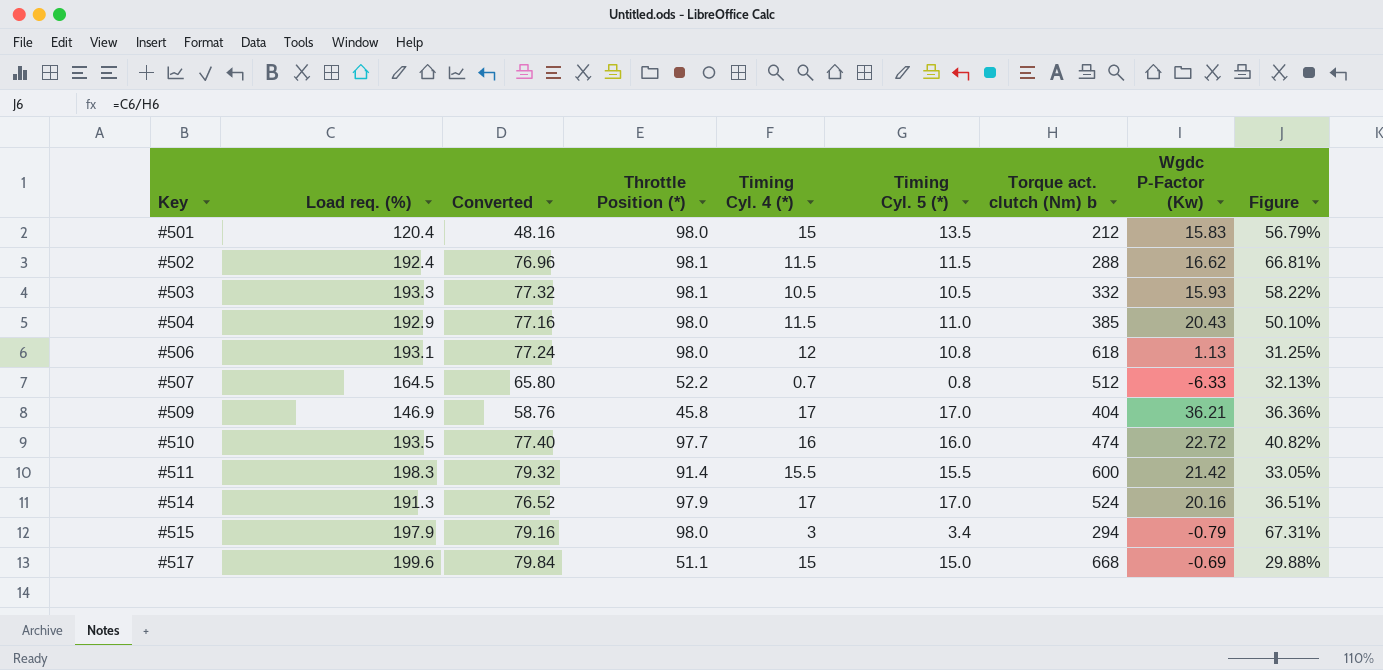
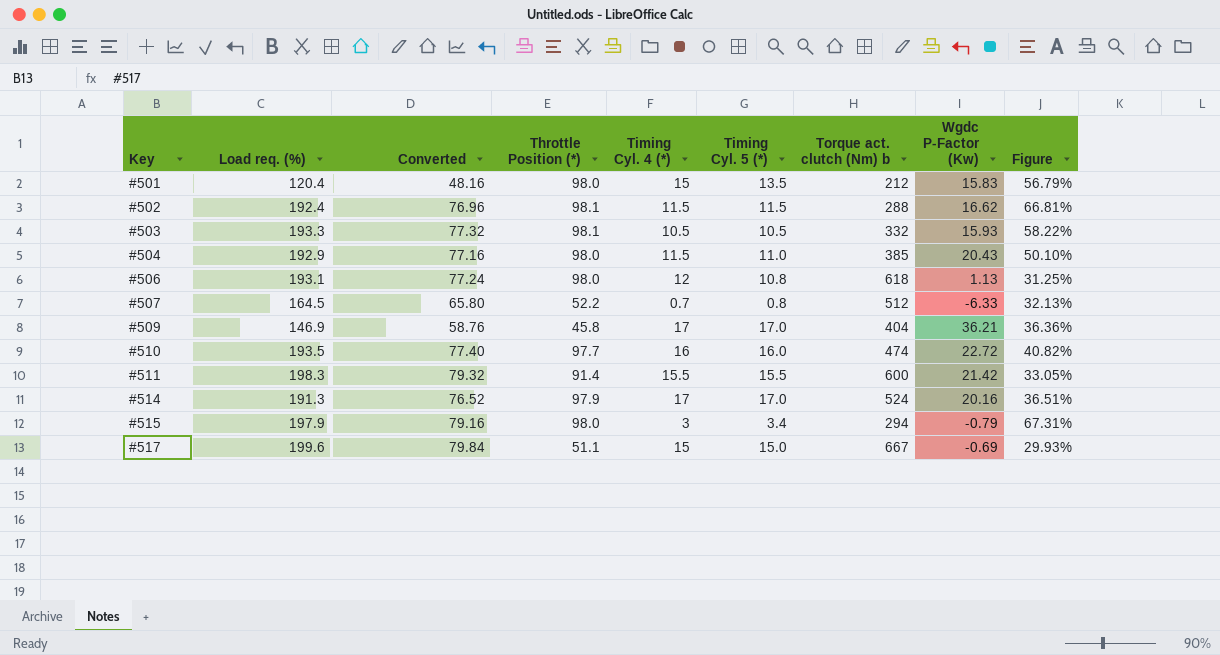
#517 | Torque act. clutch (Nm) b: 668 -> 667
#517 | Figure: 29.88% -> 29.93%

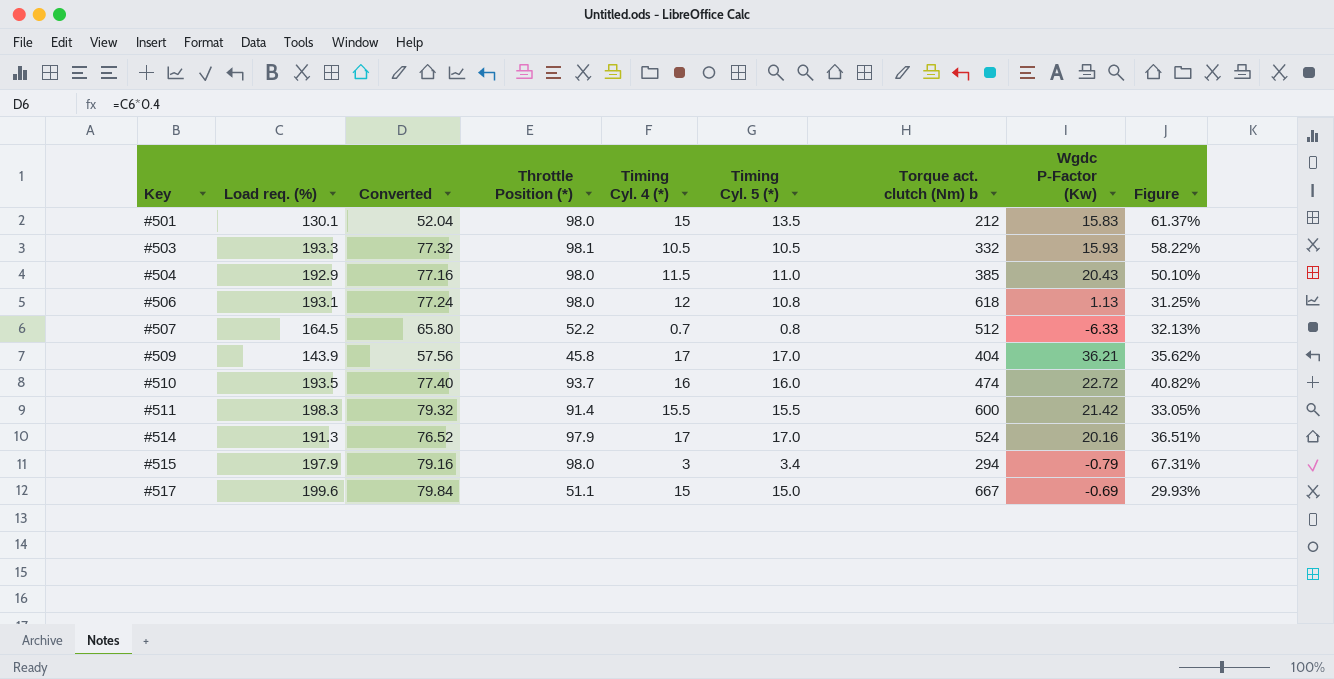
row #502: 192.4 | 76.96 | 98.1 | 11.5 | 11.5 | 288 | 16.62 | 66.81% -> none
#501 | Load req. (%): 120.4 -> 130.1
#501 | Converted: 48.16 -> 52.04
#501 | Figure: 56.79% -> 61.37%
#509 | Load req. (%): 146.9 -> 143.9
#509 | Converted: 58.76 -> 57.56
#509 | Figure: 36.36% -> 35.62%
#510 | Throttle Position (*): 97.7 -> 93.7

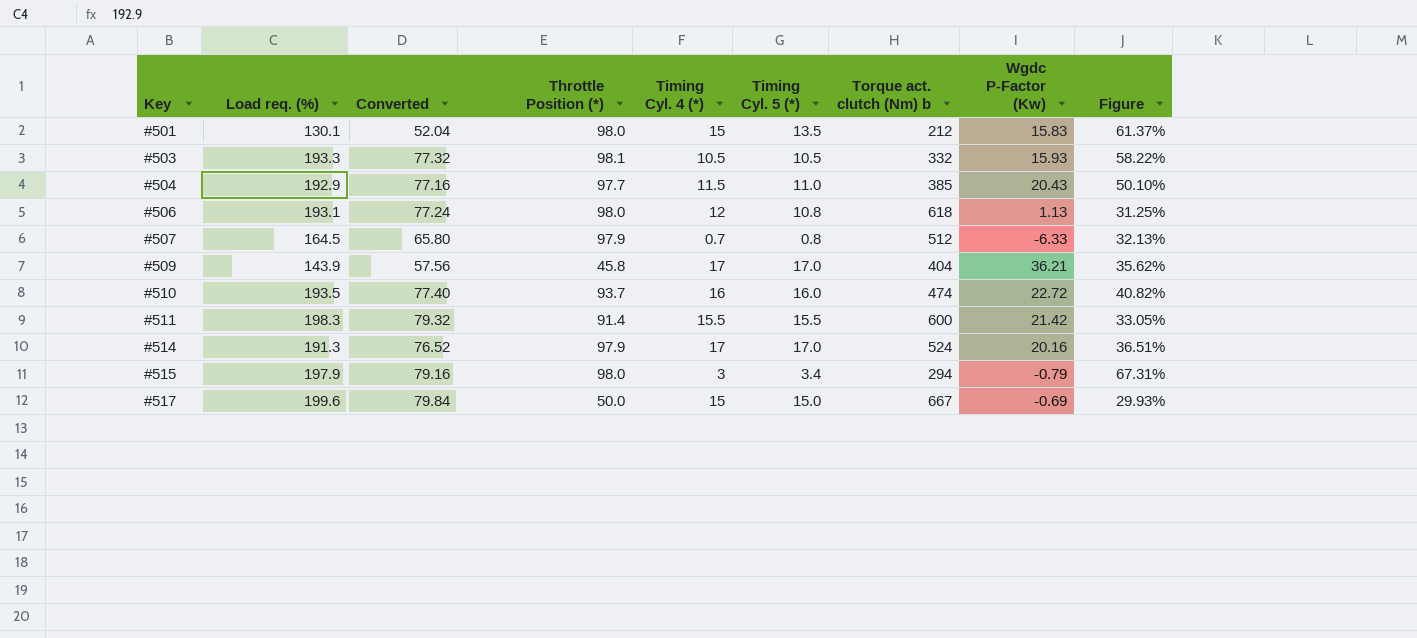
#504 | Throttle Position (*): 98.0 -> 97.7
#507 | Throttle Position (*): 52.2 -> 97.9
#517 | Throttle Position (*): 51.1 -> 50.0

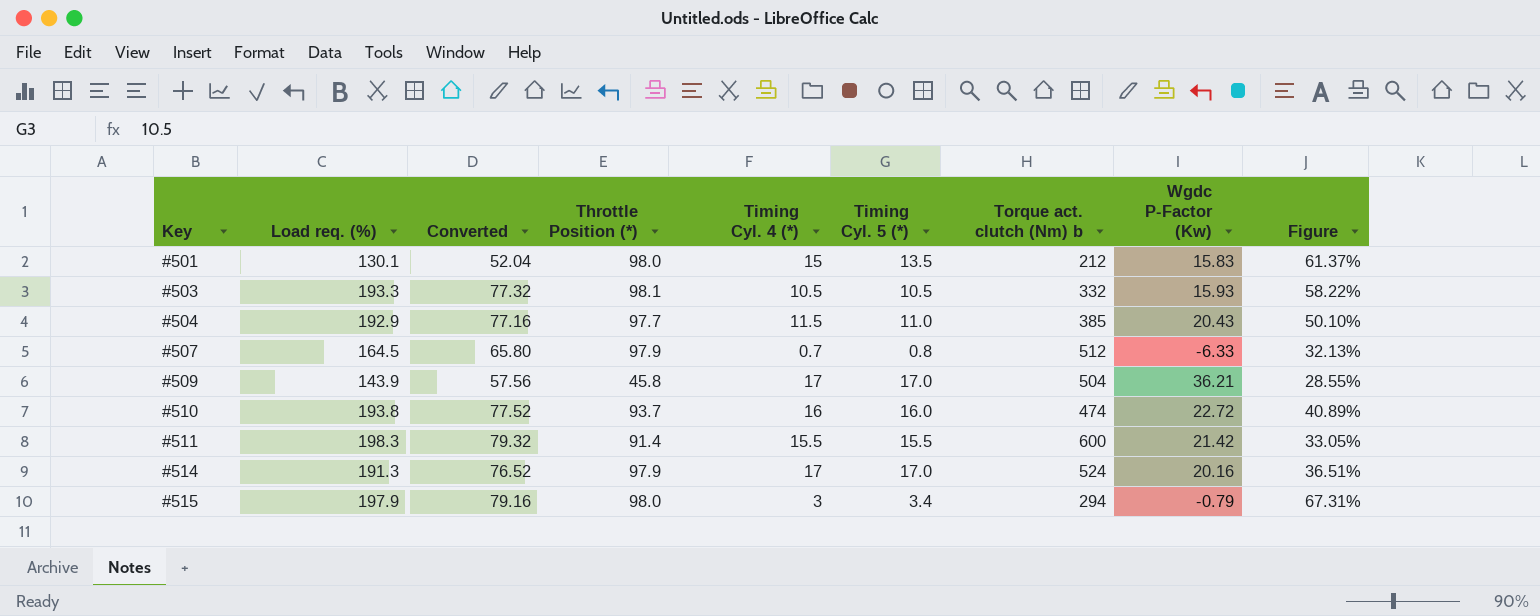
row #506: 193.1 | 77.24 | 98.0 | 12 | 10.8 | 618 | 1.13 | 31.25% -> none
row #517: 199.6 | 79.84 | 50.0 | 15 | 15.0 | 667 | -0.69 | 29.93% -> none
#509 | Torque act. clutch (Nm) b: 404 -> 504
#509 | Figure: 35.62% -> 28.55%
#510 | Load req. (%): 193.5 -> 193.8
#510 | Converted: 77.40 -> 77.52
#510 | Figure: 40.82% -> 40.89%

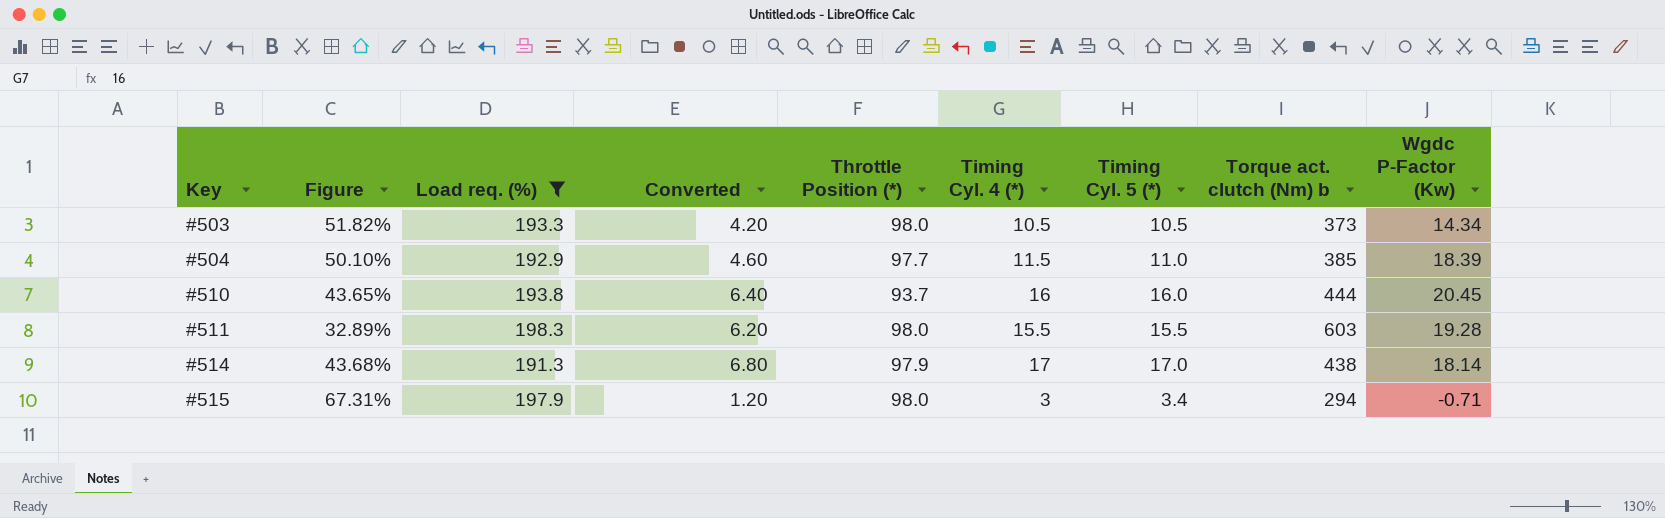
filter: none -> Load req. (%) >= 191.3
column Figure | position: 9 -> 2
column Converted | formula: [Load req. (%)] * 0.4 -> [Timing Cyl. 4 (*)] * 0.4
#503 | Figure: 58.22% -> 51.82%
#503 | Throttle Position (*): 98.1 -> 98.0
#503 | Torque act. clutch (Nm) b: 332 -> 373
#503 | Wgdc P-Factor (Kw): 15.93 -> 14.34
#504 | Wgdc P-Factor (Kw): 20.43 -> 18.39
#510 | Figure: 40.89% -> 43.65%
#510 | Torque act. clutch (Nm) b: 474 -> 444
#510 | Wgdc P-Factor (Kw): 22.72 -> 20.45
#511 | Figure: 33.05% -> 32.89%
#511 | Throttle Position (*): 91.4 -> 98.0
#511 | Torque act. clutch (Nm) b: 600 -> 603
#511 | Wgdc P-Factor (Kw): 21.42 -> 19.28
#514 | Figure: 36.51% -> 43.68%
#514 | Torque act. clutch (Nm) b: 524 -> 438
#514 | Wgdc P-Factor (Kw): 20.16 -> 18.14
#515 | Wgdc P-Factor (Kw): -0.79 -> -0.71

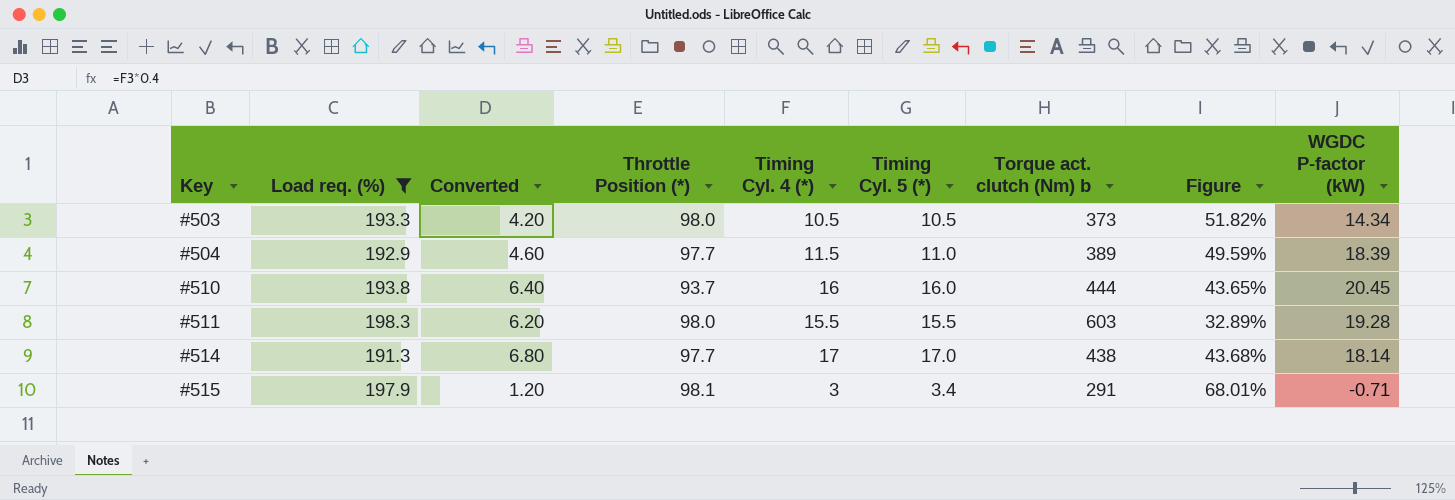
column Figure | position: 2 -> 8
column name: Wgdc P-Factor (Kw) -> WGDC P-factor (kW)
#504 | Torque act. clutch (Nm) b: 385 -> 389
#504 | Figure: 50.10% -> 49.59%
#514 | Throttle Position (*): 97.9 -> 97.7
#515 | Throttle Position (*): 98.0 -> 98.1
#515 | Torque act. clutch (Nm) b: 294 -> 291
#515 | Figure: 67.31% -> 68.01%

